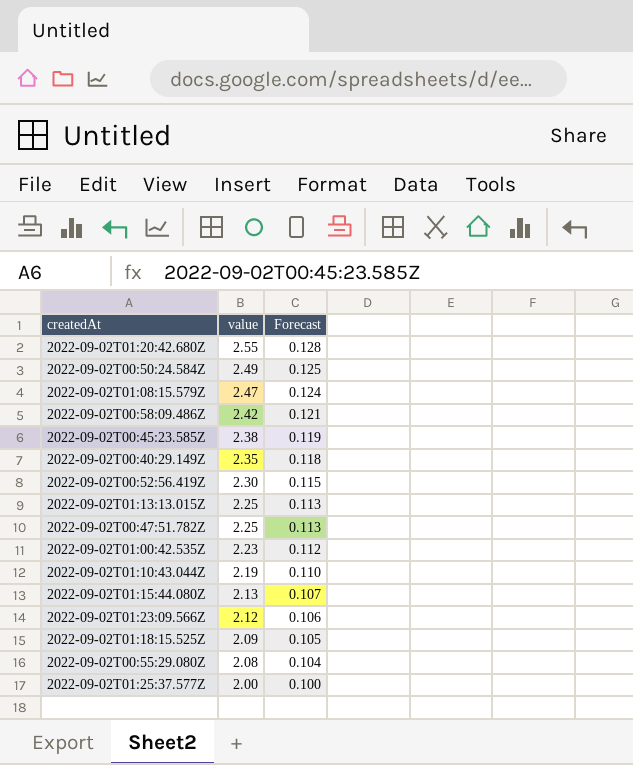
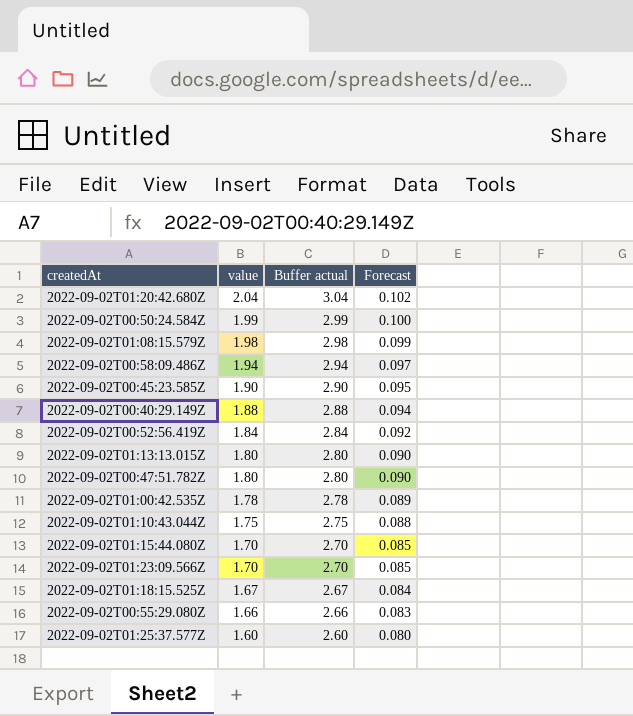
column Buffer actual | formula: none -> [value] + 1
2022-09-02T01:20:42.680Z | value: 2.55 -> 2.04
2022-09-02T01:20:42.680Z | Forecast: 0.128 -> 0.102
2022-09-02T00:50:24.584Z | value: 2.49 -> 1.99
2022-09-02T00:50:24.584Z | Forecast: 0.125 -> 0.100
2022-09-02T01:08:15.579Z | value: 2.47 -> 1.98
2022-09-02T01:08:15.579Z | Forecast: 0.124 -> 0.099
2022-09-02T00:58:09.486Z | value: 2.42 -> 1.94
2022-09-02T00:58:09.486Z | Forecast: 0.121 -> 0.097
2022-09-02T00:45:23.585Z | value: 2.38 -> 1.90
2022-09-02T00:45:23.585Z | Forecast: 0.119 -> 0.095
2022-09-02T00:40:29.149Z | value: 2.35 -> 1.88
2022-09-02T00:40:29.149Z | Forecast: 0.118 -> 0.094
2022-09-02T00:52:56.419Z | value: 2.30 -> 1.84
2022-09-02T00:52:56.419Z | Forecast: 0.115 -> 0.092
2022-09-02T01:13:13.015Z | value: 2.25 -> 1.80
2022-09-02T01:13:13.015Z | Forecast: 0.113 -> 0.090
2022-09-02T00:47:51.782Z | value: 2.25 -> 1.80
2022-09-02T00:47:51.782Z | Forecast: 0.113 -> 0.090
2022-09-02T01:00:42.535Z | value: 2.23 -> 1.78
2022-09-02T01:00:42.535Z | Forecast: 0.112 -> 0.089
2022-09-02T01:10:43.044Z | value: 2.19 -> 1.75
2022-09-02T01:10:43.044Z | Forecast: 0.110 -> 0.088
2022-09-02T01:15:44.080Z | value: 2.13 -> 1.70
2022-09-02T01:15:44.080Z | Forecast: 0.107 -> 0.085
2022-09-02T01:23:09.566Z | value: 2.12 -> 1.70
2022-09-02T01:23:09.566Z | Forecast: 0.106 -> 0.085
2022-09-02T01:18:15.525Z | value: 2.09 -> 1.67
2022-09-02T01:18:15.525Z | Forecast: 0.105 -> 0.084
2022-09-02T00:55:29.080Z | value: 2.08 -> 1.66
2022-09-02T00:55:29.080Z | Forecast: 0.104 -> 0.083
2022-09-02T01:25:37.577Z | value: 2.00 -> 1.60
2022-09-02T01:25:37.577Z | Forecast: 0.100 -> 0.080

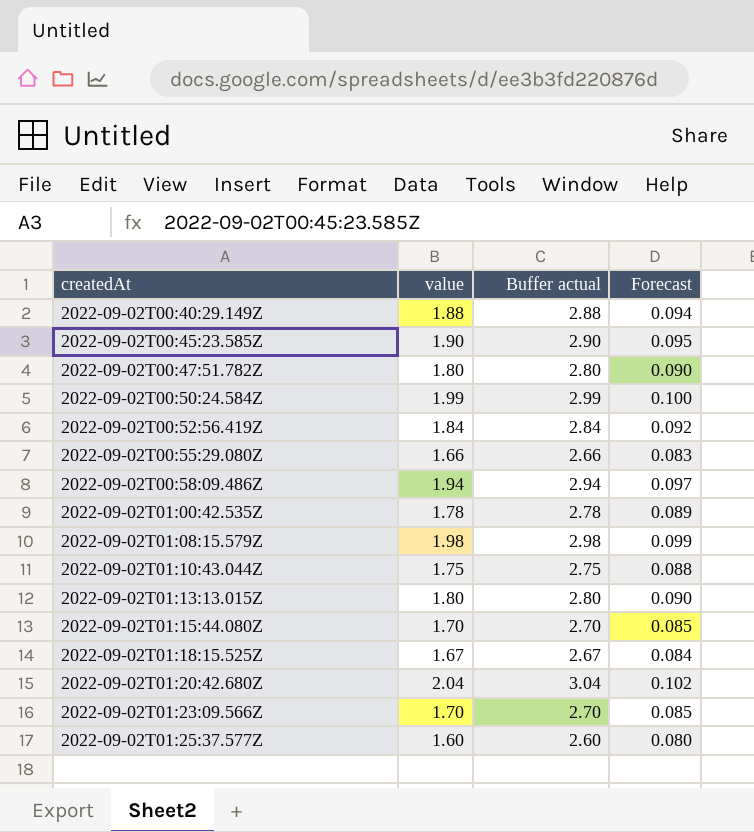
row order: value descending -> createdAt ascending

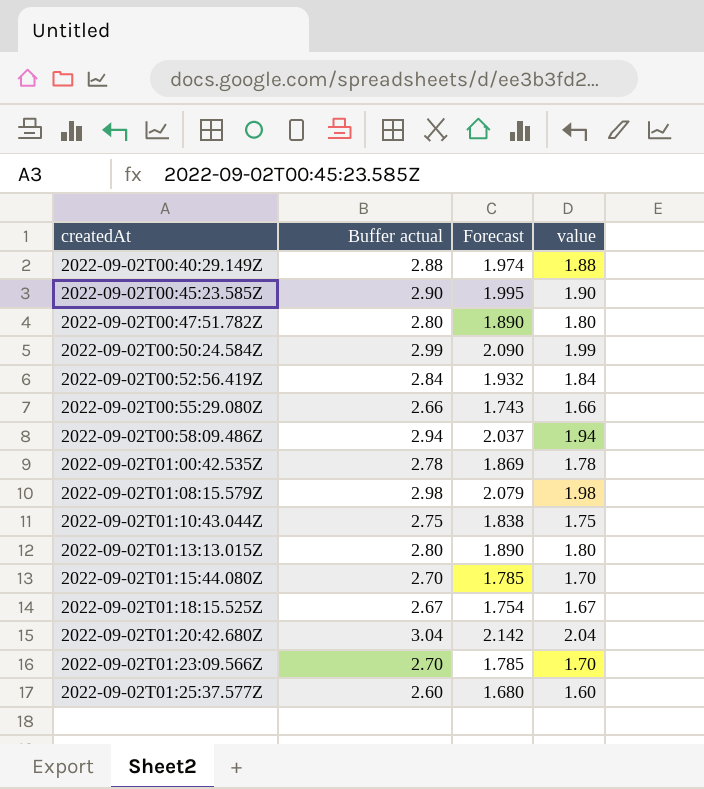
column Forecast | formula: [value] * 0.05 -> [value] * 1.05
column value | position: 2 -> 4

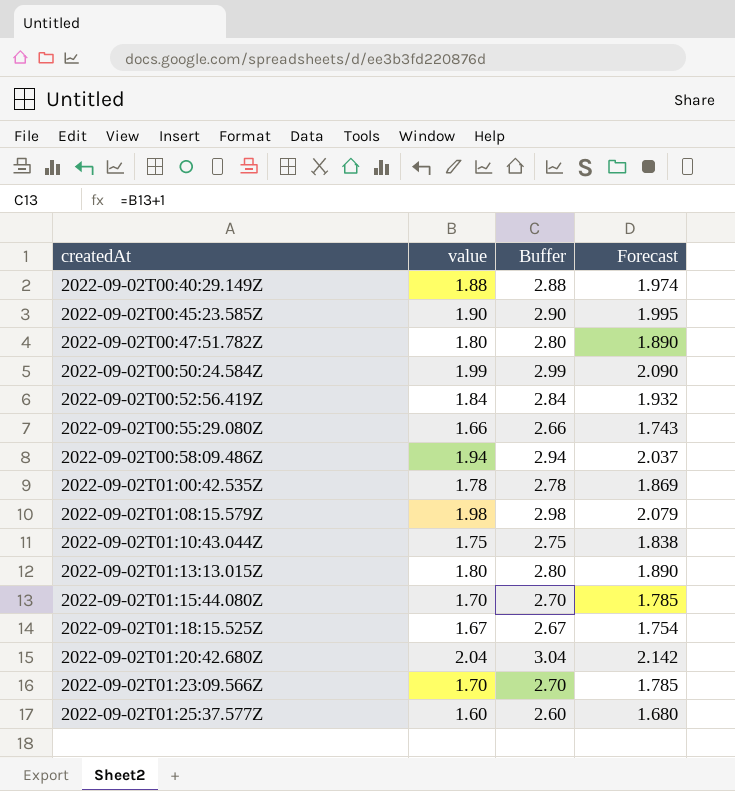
column value | position: 4 -> 2
column name: Buffer actual -> Buffer

